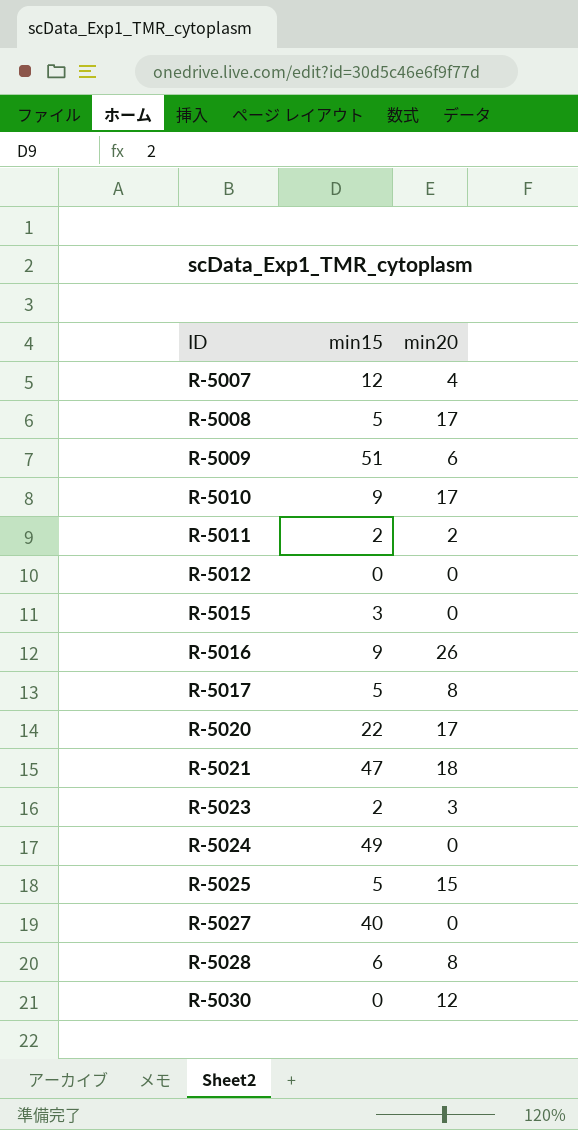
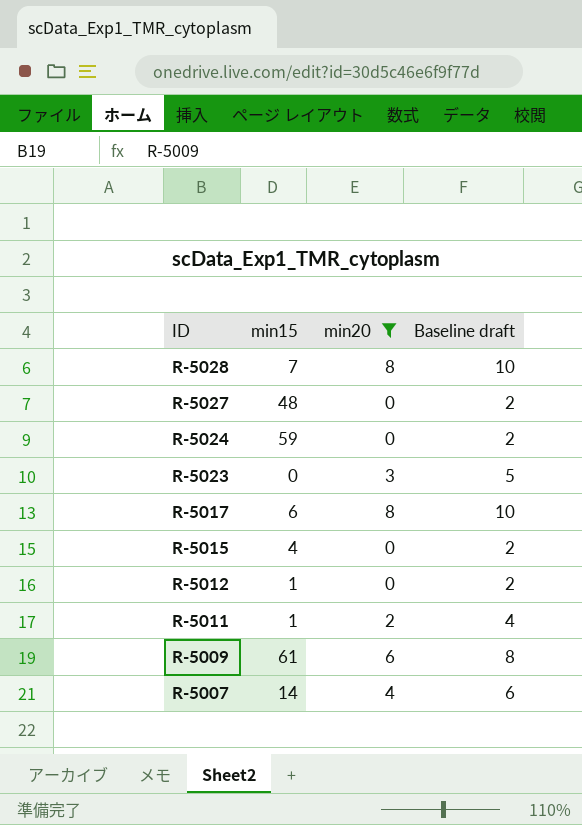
filter: none -> min20 <= 8
row order: ID ascending -> ID descending
column Baseline draft | formula: none -> [min20] + 2
R-5028 | min15: 6 -> 7
R-5027 | min15: 40 -> 48
R-5024 | min15: 49 -> 59
R-5023 | min15: 2 -> 0
R-5017 | min15: 5 -> 6
R-5015 | min15: 3 -> 4
R-5012 | min15: 0 -> 1
R-5011 | min15: 2 -> 1
R-5009 | min15: 51 -> 61
R-5007 | min15: 12 -> 14

